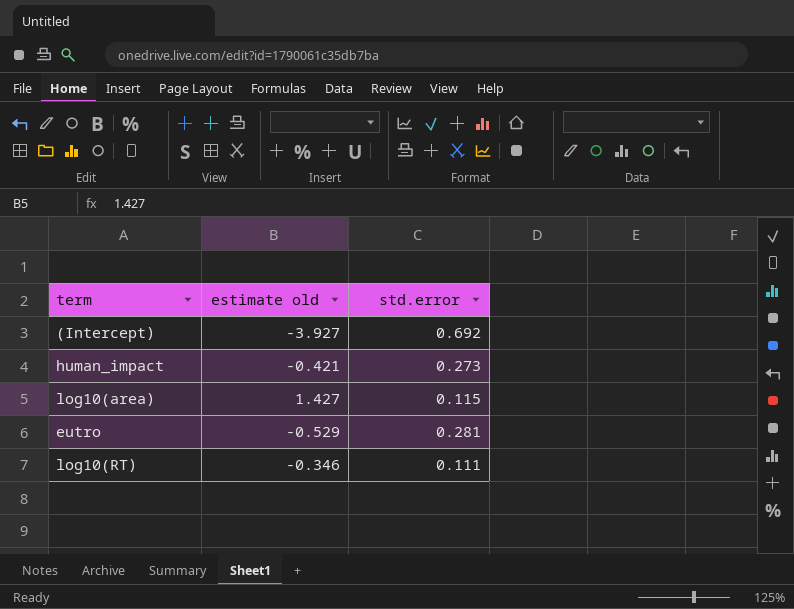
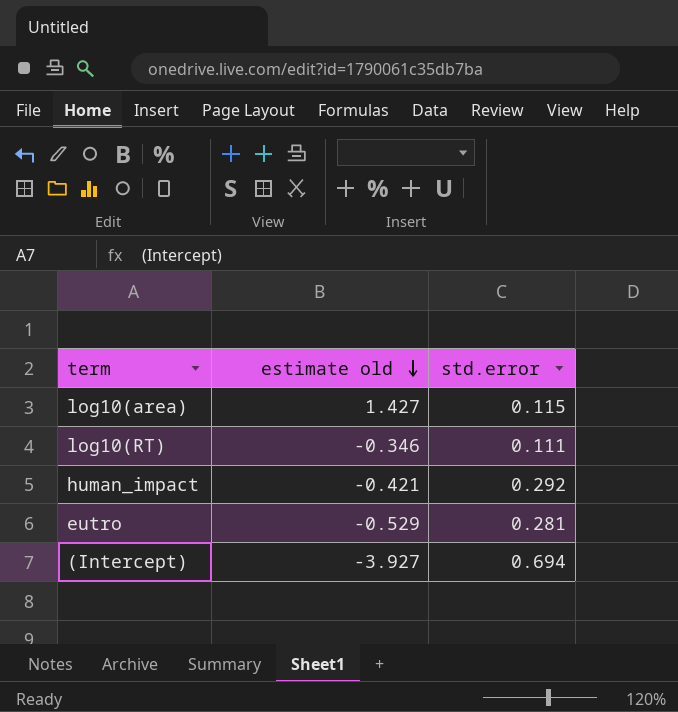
row order: none -> estimate old descending
human_impact | std.error: 0.273 -> 0.292
(Intercept) | std.error: 0.692 -> 0.694

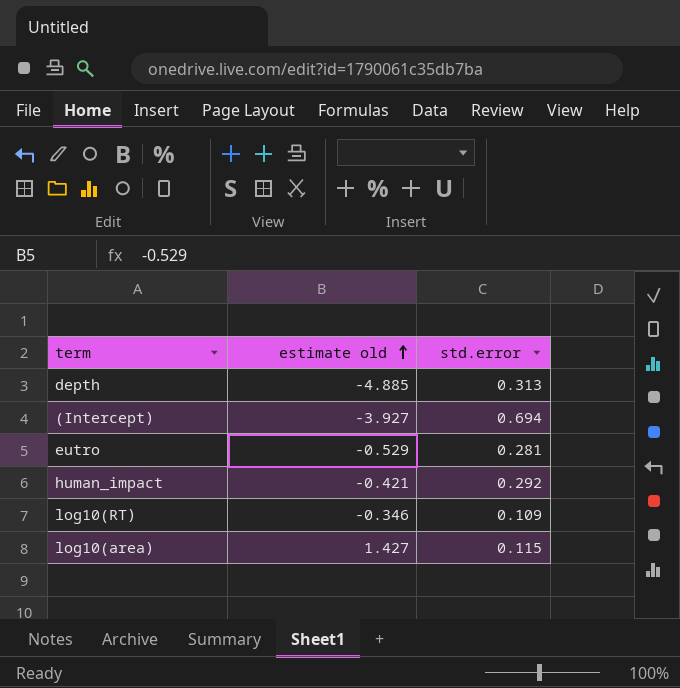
row order: estimate old descending -> estimate old ascending
row depth: none -> -4.885 | 0.313
log10(RT) | std.error: 0.111 -> 0.109

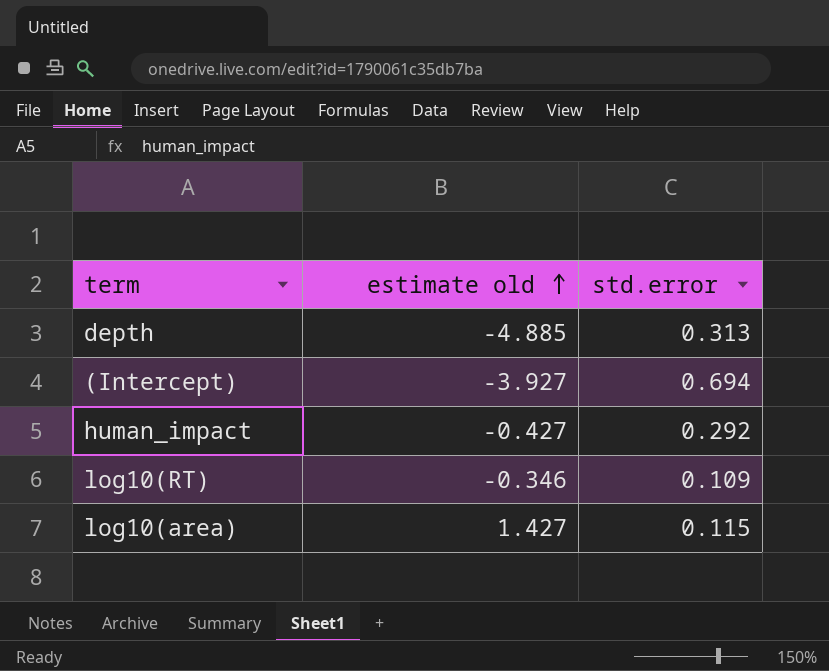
row eutro: -0.529 | 0.281 -> none
human_impact | estimate old: -0.421 -> -0.427

